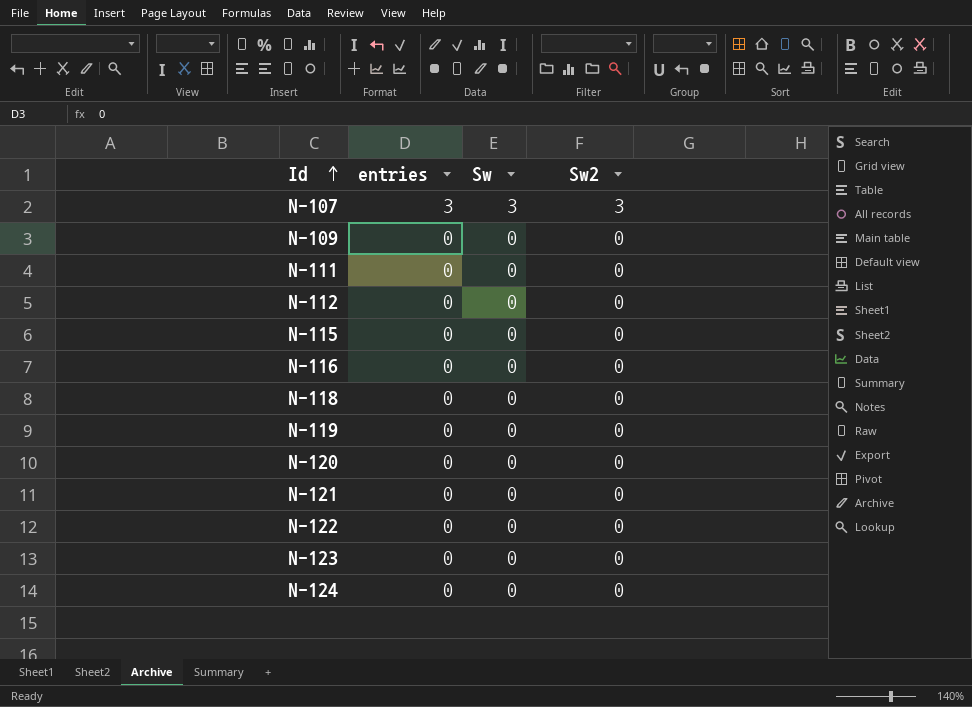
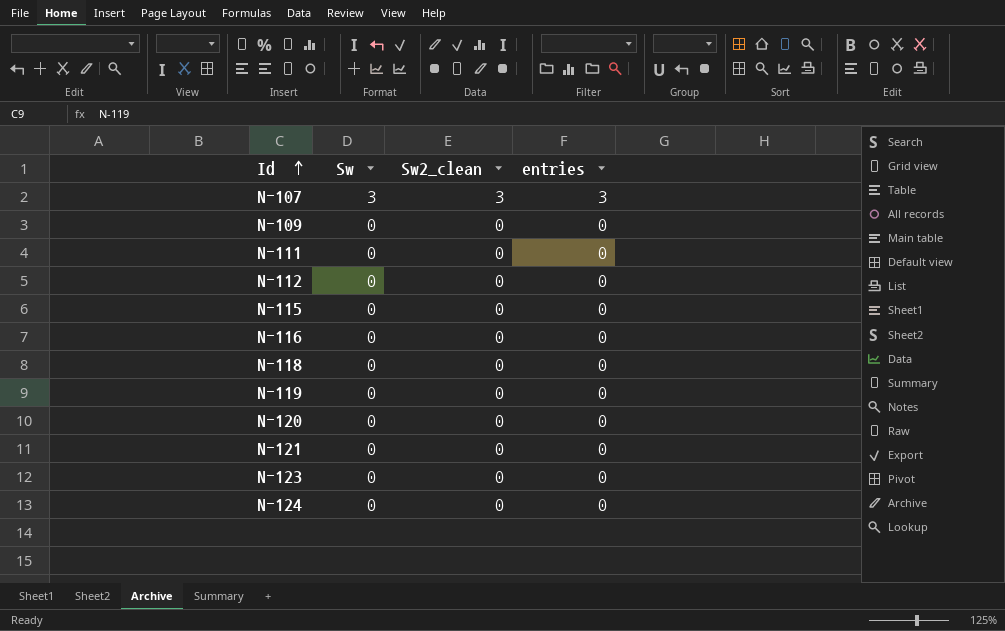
column name: Sw2 -> Sw2_clean
column entries | position: 2 -> 4
row N-122: 0 | 0 | 0 -> none

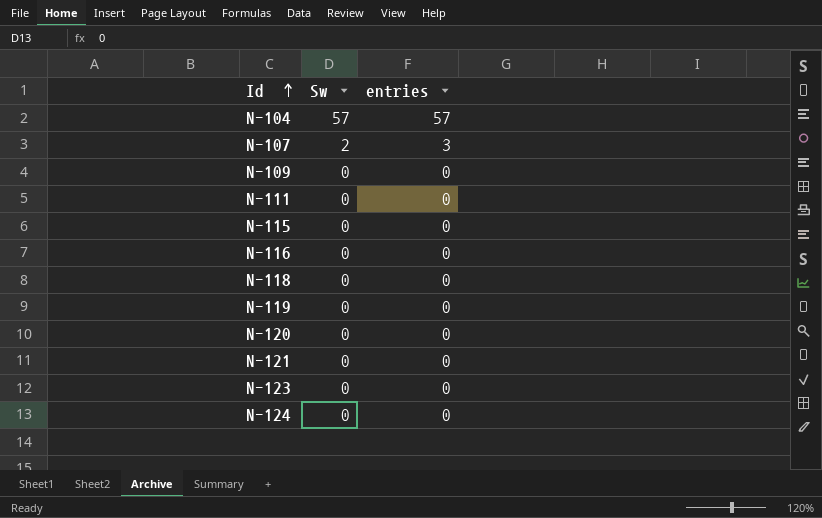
column Sw2_clean | position: 3 -> none
row N-112: 0 | 0 | 0 -> none
row N-104: none -> 57 | 57
N-107 | Sw: 3 -> 2

